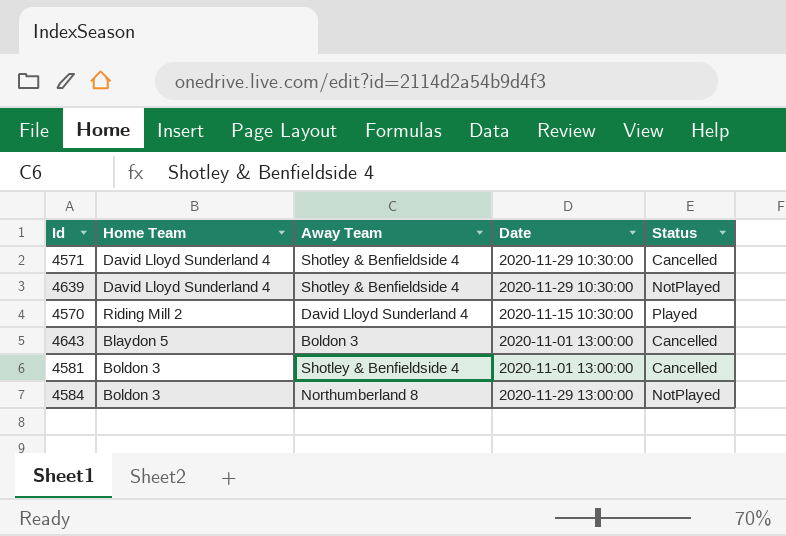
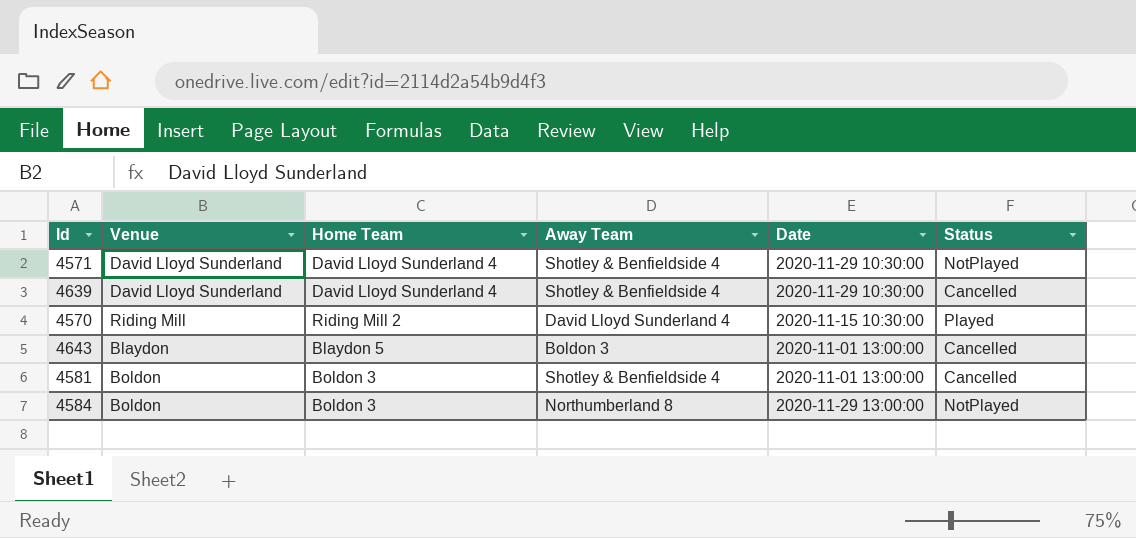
column Venue | position: none -> 2
4571 | Status: Cancelled -> NotPlayed
4639 | Status: NotPlayed -> Cancelled

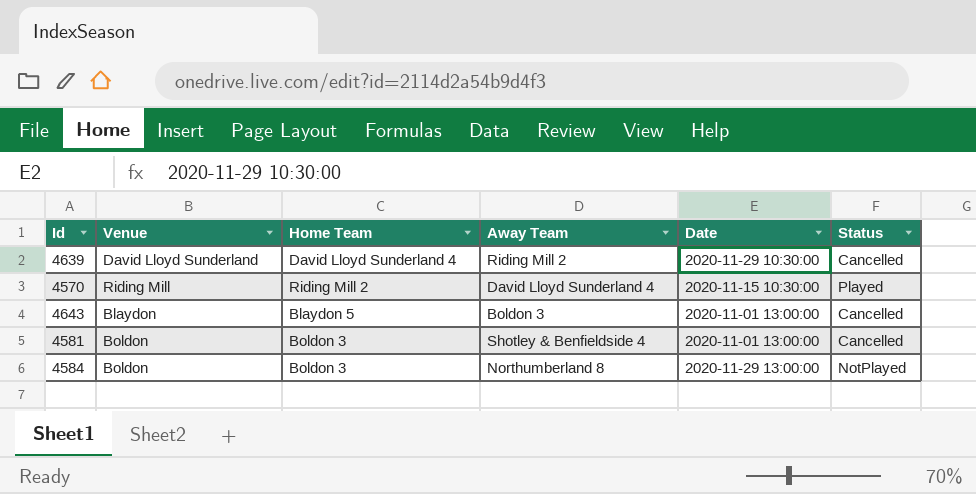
row 4571: David Lloyd Sunderland | David Lloyd Sunderland 4 | Shotley & Benfieldside 4 | 2020-11-29 10:30:00 | NotPlayed -> none
4639 | Away Team: Shotley & Benfieldside 4 -> Riding Mill 2

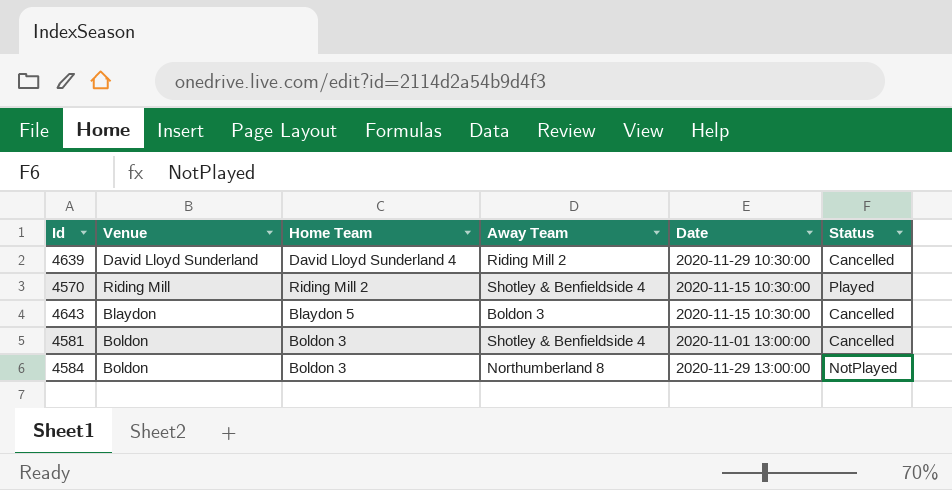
4570 | Away Team: David Lloyd Sunderland 4 -> Shotley & Benfieldside 4
4643 | Date: 2020-11-01 13:00:00 -> 2020-11-15 10:30:00

